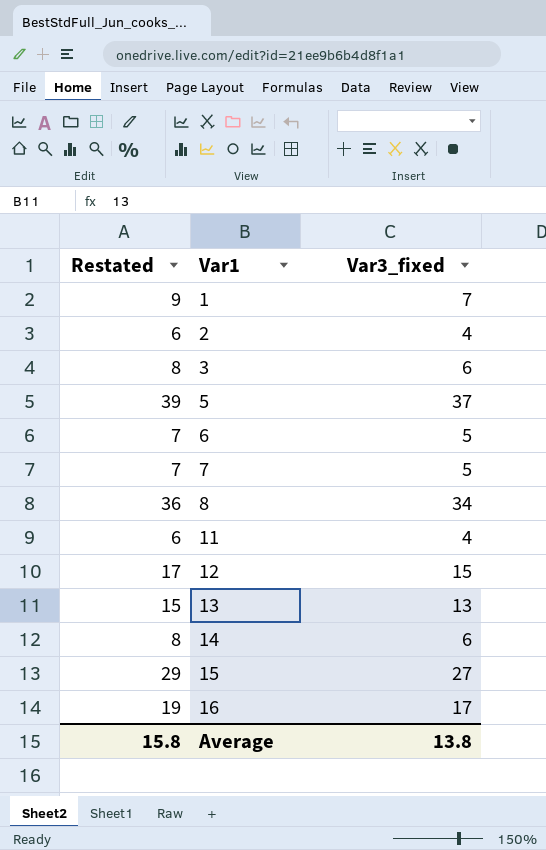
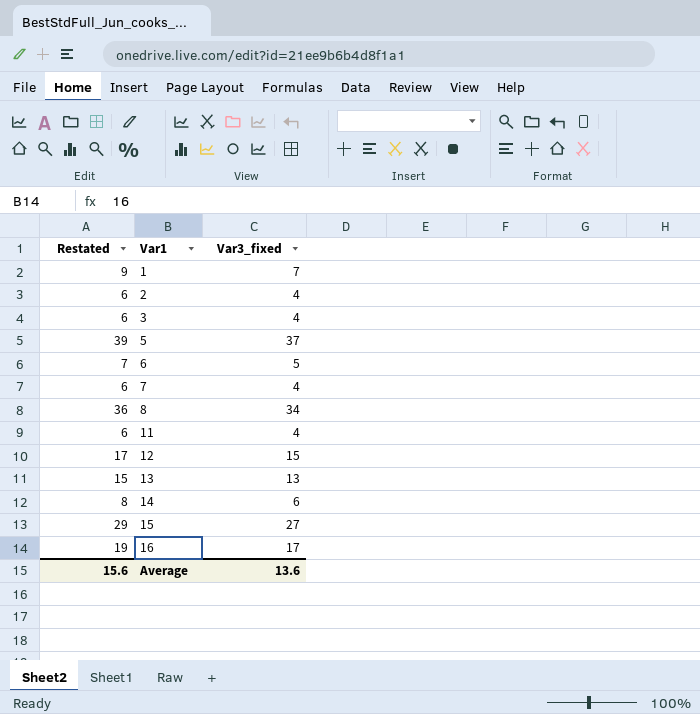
3 | Restated: 8 -> 6
3 | Var3_fixed: 6 -> 4
7 | Restated: 7 -> 6
7 | Var3_fixed: 5 -> 4
Average | Restated: 15.8 -> 15.6
Average | Var3_fixed: 13.8 -> 13.6

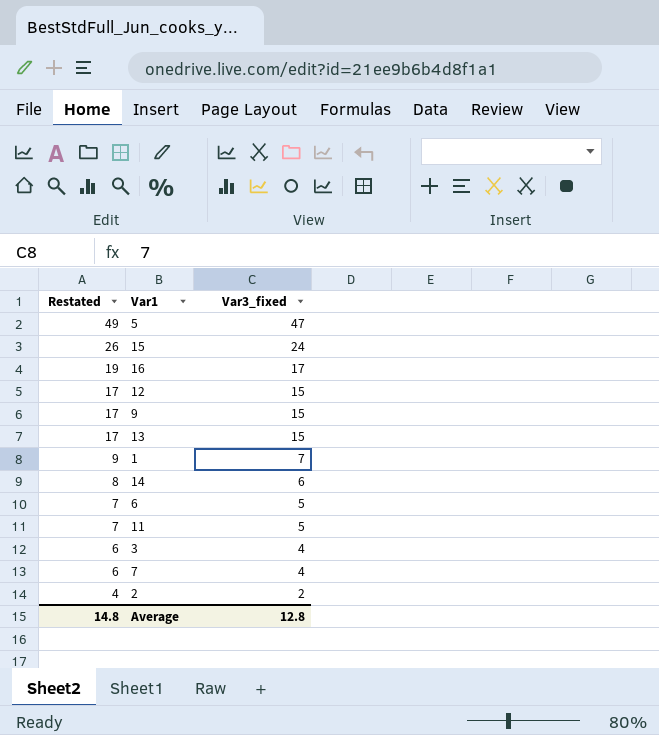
row order: Var1 ascending -> Restated descending
row 8: 36 | 34 -> none
5 | Restated: 39 -> 49
5 | Var3_fixed: 37 -> 47
15 | Restated: 29 -> 26
15 | Var3_fixed: 27 -> 24
row 9: none -> 17 | 15
13 | Restated: 15 -> 17
13 | Var3_fixed: 13 -> 15
11 | Restated: 6 -> 7
11 | Var3_fixed: 4 -> 5
2 | Restated: 6 -> 4
2 | Var3_fixed: 4 -> 2
Average | Restated: 15.6 -> 14.8
Average | Var3_fixed: 13.6 -> 12.8

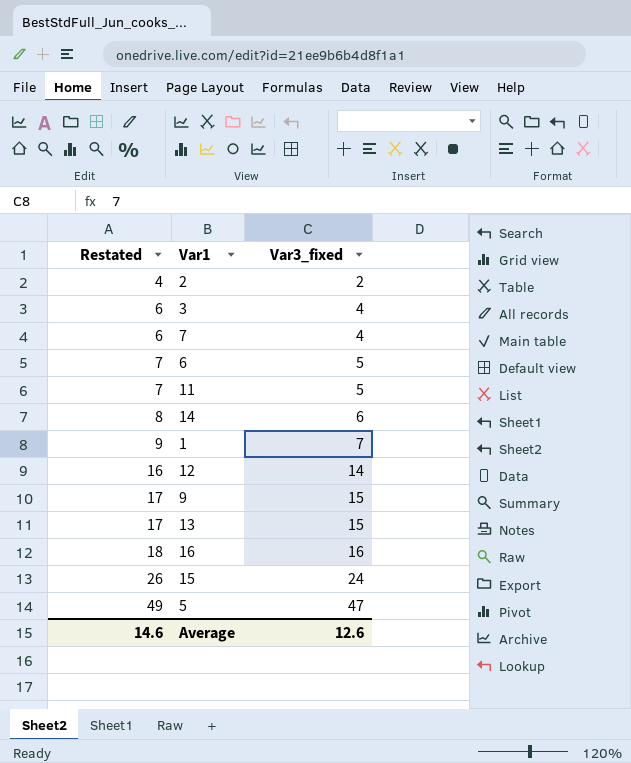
row order: Restated descending -> Restated ascending
12 | Restated: 17 -> 16
12 | Var3_fixed: 15 -> 14
16 | Restated: 19 -> 18
16 | Var3_fixed: 17 -> 16
Average | Restated: 14.8 -> 14.6
Average | Var3_fixed: 12.8 -> 12.6

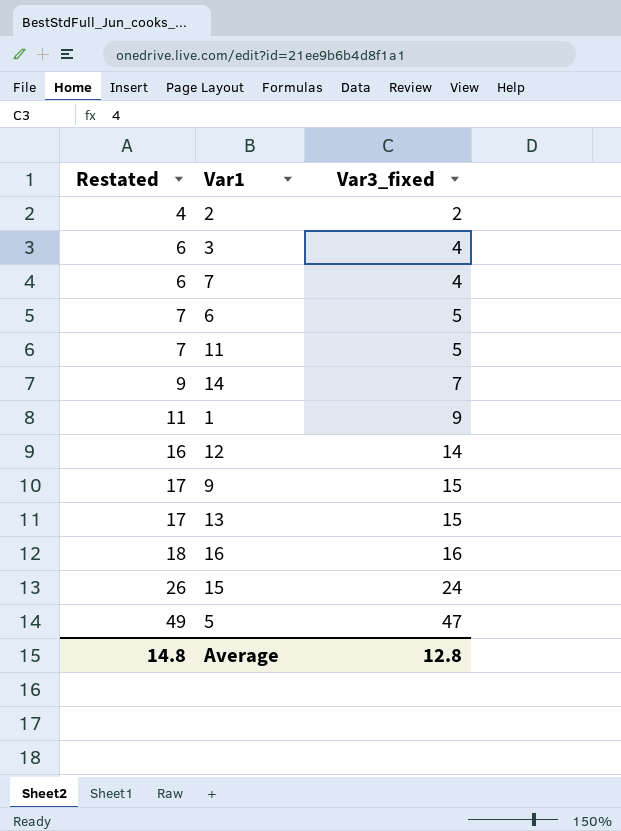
14 | Restated: 8 -> 9
14 | Var3_fixed: 6 -> 7
1 | Restated: 9 -> 11
1 | Var3_fixed: 7 -> 9
Average | Restated: 14.6 -> 14.8
Average | Var3_fixed: 12.6 -> 12.8

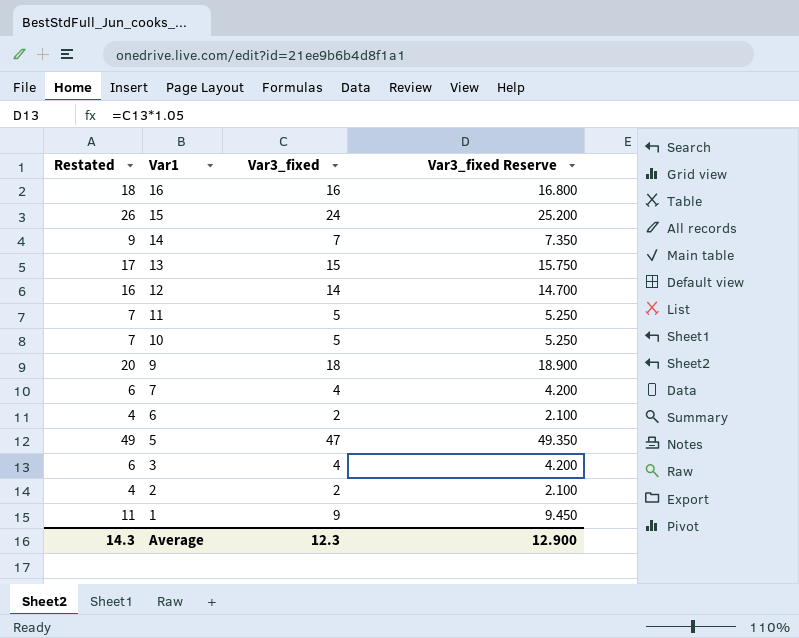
row order: Restated ascending -> Var1 descending
column Var3_fixed Reserve | formula: none -> [Var3_fixed] * 1.05
row 10: none -> 7 | 5 | 5.250
9 | Restated: 17 -> 20
9 | Var3_fixed: 15 -> 18
6 | Restated: 7 -> 4
6 | Var3_fixed: 5 -> 2
Average | Restated: 14.8 -> 14.3
Average | Var3_fixed: 12.8 -> 12.3

